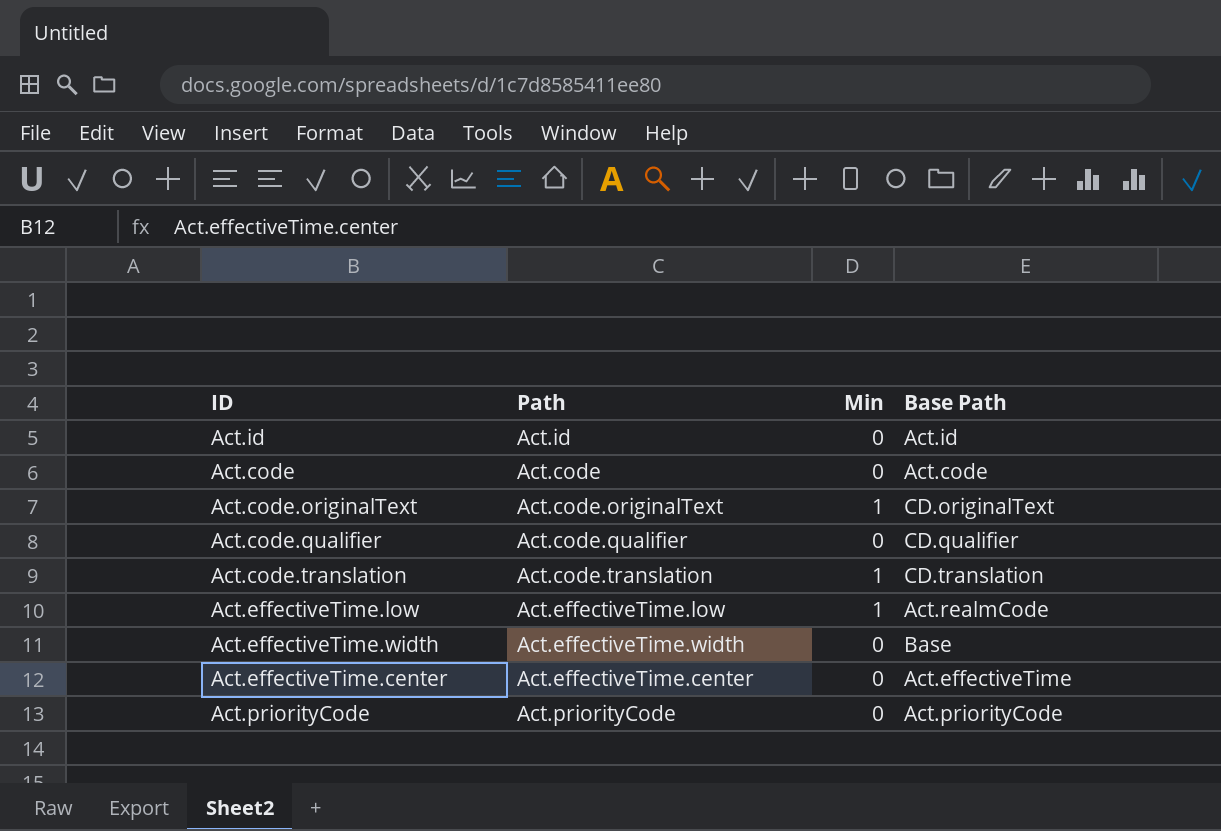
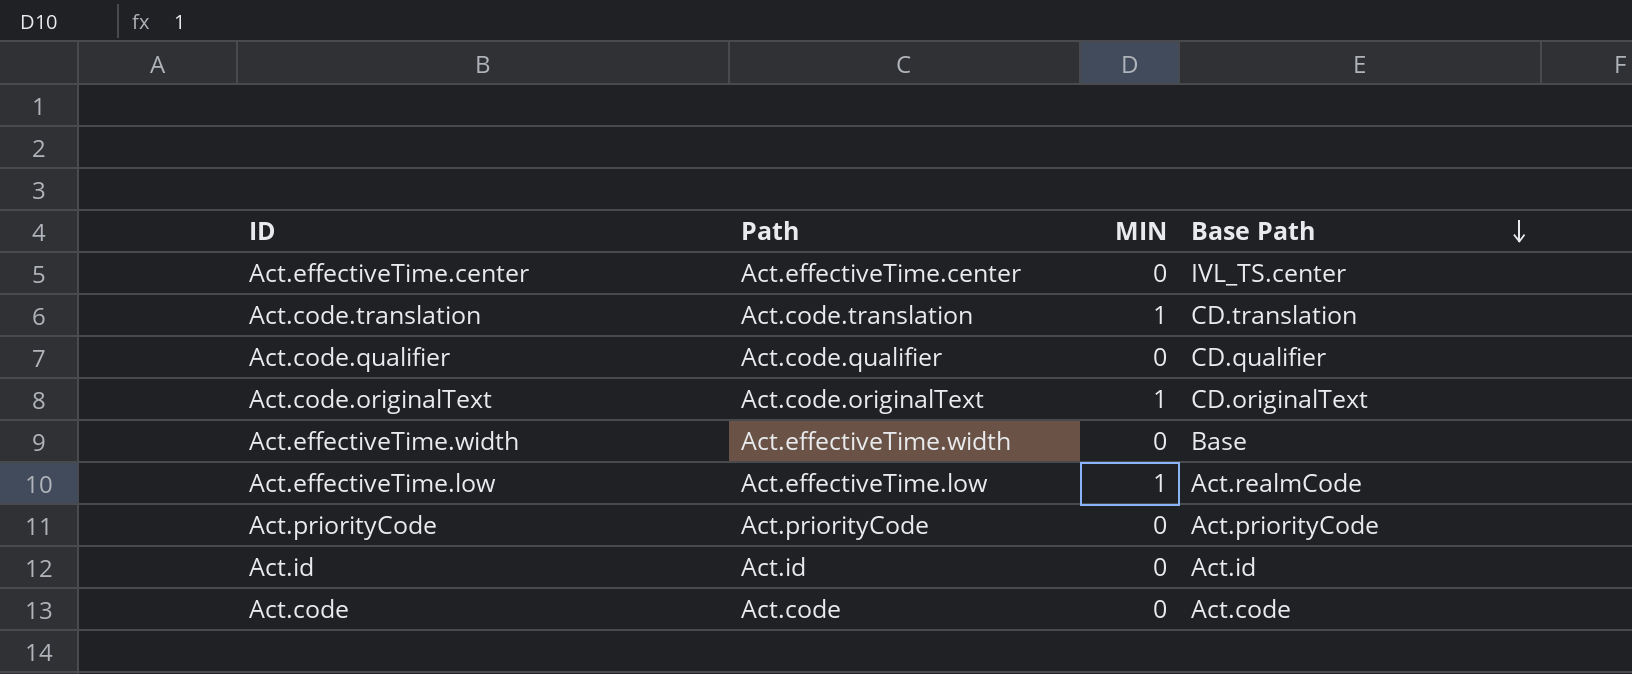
row order: none -> Base Path descending
column name: Min -> MIN
Act.effectiveTime.center | Base Path: Act.effectiveTime -> IVL_TS.center

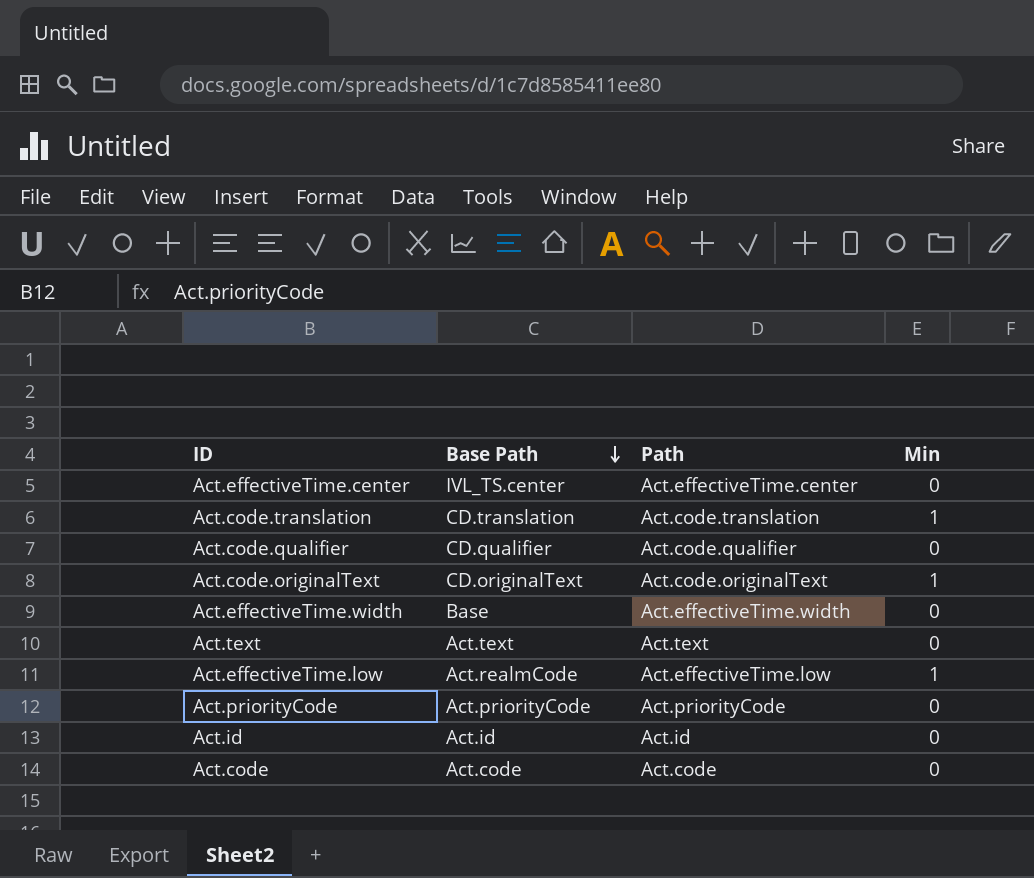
column Base Path | position: 4 -> 2
column name: MIN -> Min
row Act.text: none -> Act.text | Act.text | 0

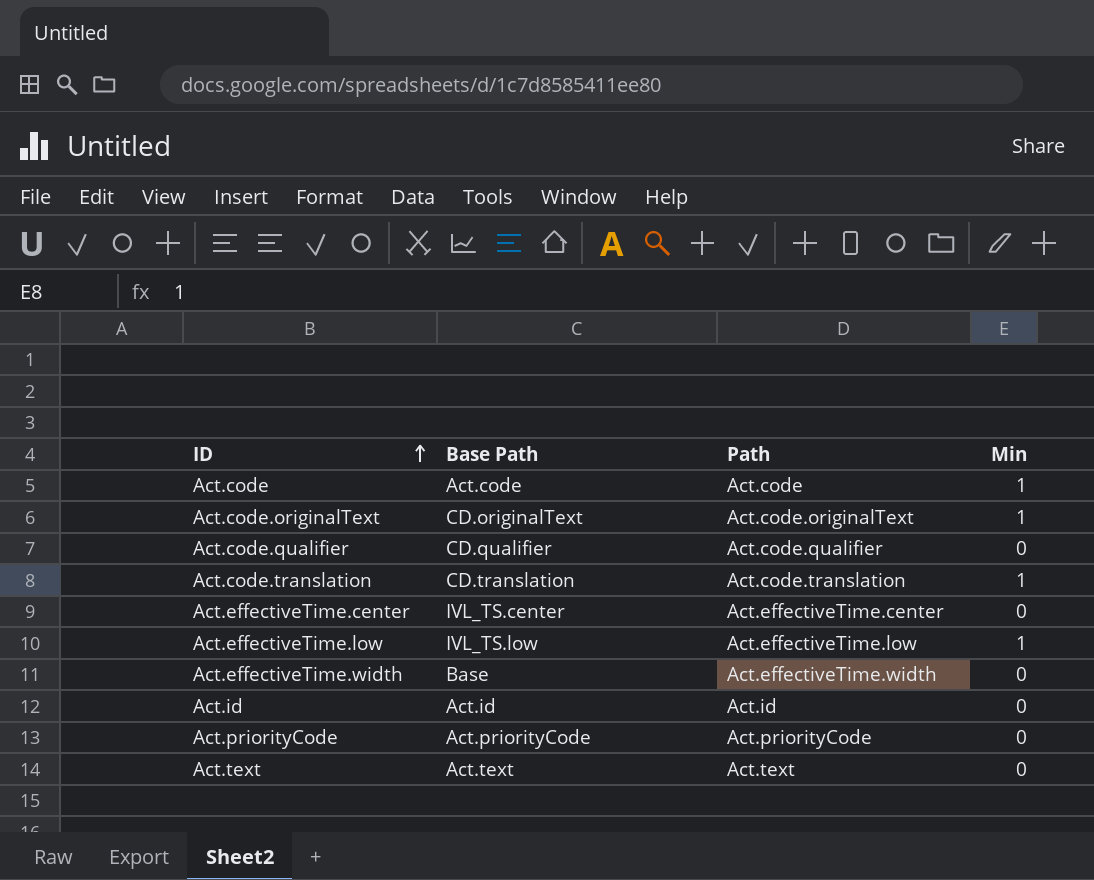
row order: Base Path descending -> ID ascending
Act.code | Min: 0 -> 1
Act.effectiveTime.low | Base Path: Act.realmCode -> IVL_TS.low

